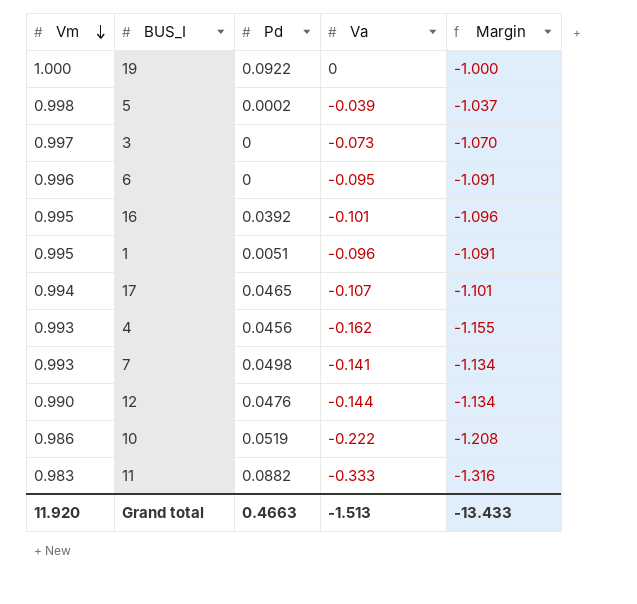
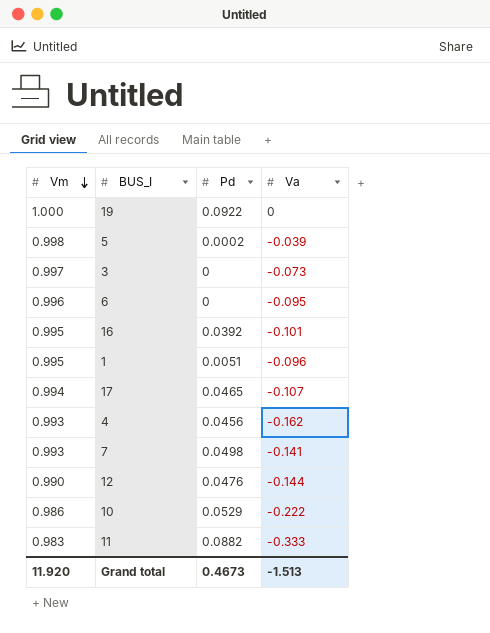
column Margin | formula: [Va] - [Vm] -> none
10 | Pd: 0.0519 -> 0.0529
Grand total | Pd: 0.4663 -> 0.4673

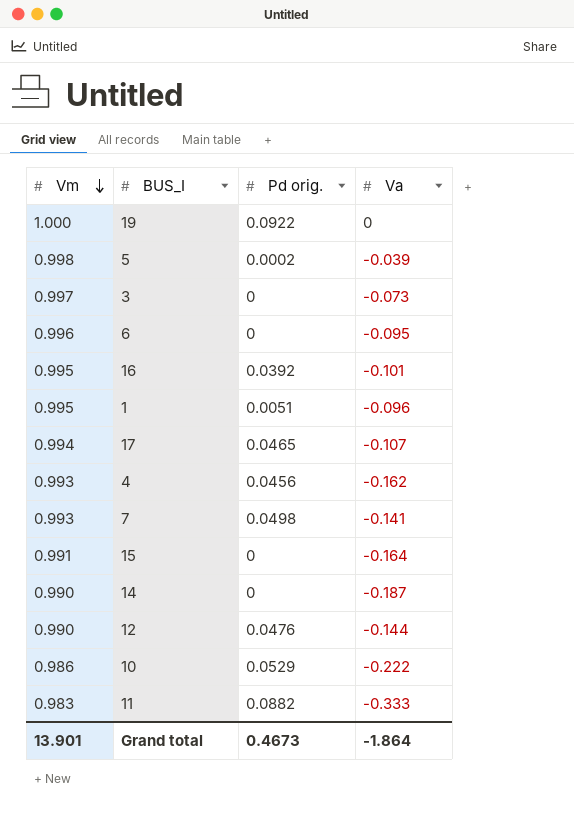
column name: Pd -> Pd orig.
row 15: none -> 0.991 | 0 | -0.164
row 14: none -> 0.990 | 0 | -0.187
Grand total | Vm: 11.920 -> 13.901
Grand total | Va: -1.513 -> -1.864

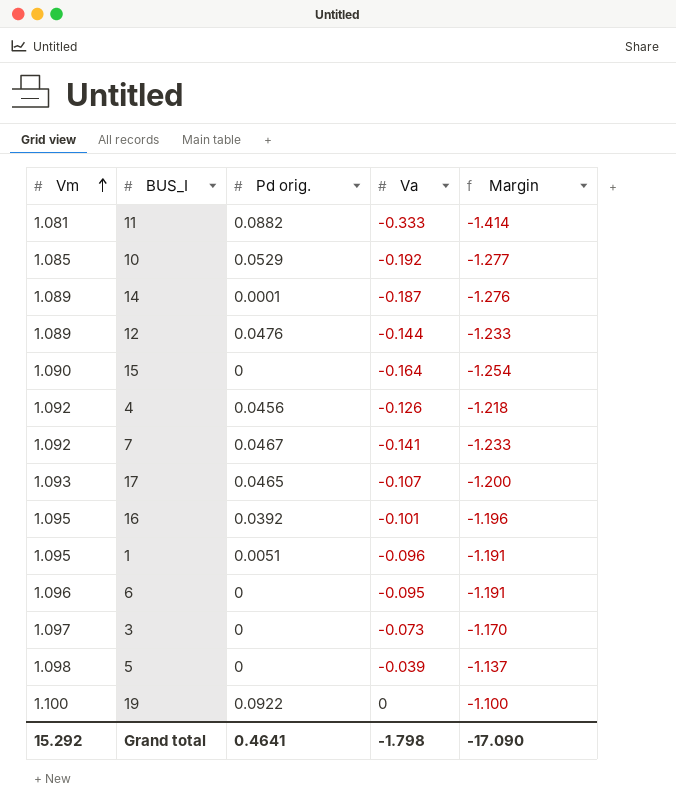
row order: Vm descending -> Vm ascending
column Margin | formula: none -> [Va] - [Vm]
11 | Vm: 0.983 -> 1.081
10 | Vm: 0.986 -> 1.085
10 | Va: -0.222 -> -0.192
14 | Vm: 0.990 -> 1.089
14 | Pd orig.: 0 -> 0.0001
12 | Vm: 0.990 -> 1.089
15 | Vm: 0.991 -> 1.090
4 | Vm: 0.993 -> 1.092
4 | Va: -0.162 -> -0.126
7 | Vm: 0.993 -> 1.092
7 | Pd orig.: 0.0498 -> 0.0467
17 | Vm: 0.994 -> 1.093
16 | Vm: 0.995 -> 1.095
1 | Vm: 0.995 -> 1.095
6 | Vm: 0.996 -> 1.096
3 | Vm: 0.997 -> 1.097
5 | Vm: 0.998 -> 1.098
5 | Pd orig.: 0.0002 -> 0
19 | Vm: 1.000 -> 1.100
Grand total | Vm: 13.901 -> 15.292
Grand total | Pd orig.: 0.4673 -> 0.4641
Grand total | Va: -1.864 -> -1.798

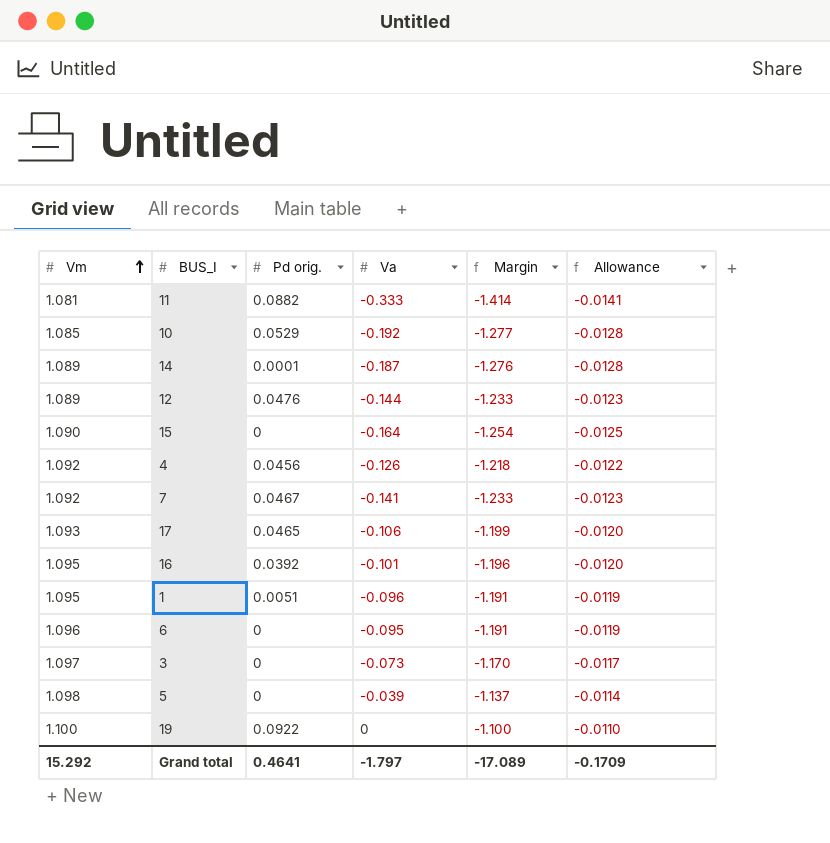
column Allowance | formula: none -> [Margin] * 0.01
17 | Va: -0.107 -> -0.106
17 | Margin: -1.200 -> -1.199
Grand total | Va: -1.798 -> -1.797
Grand total | Margin: -17.090 -> -17.089

